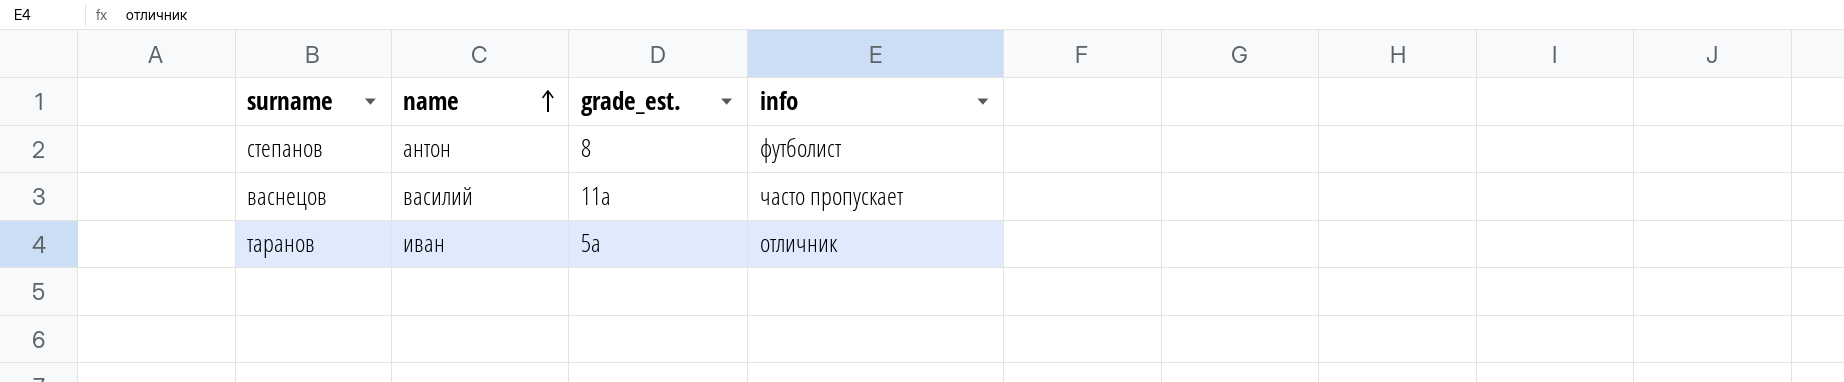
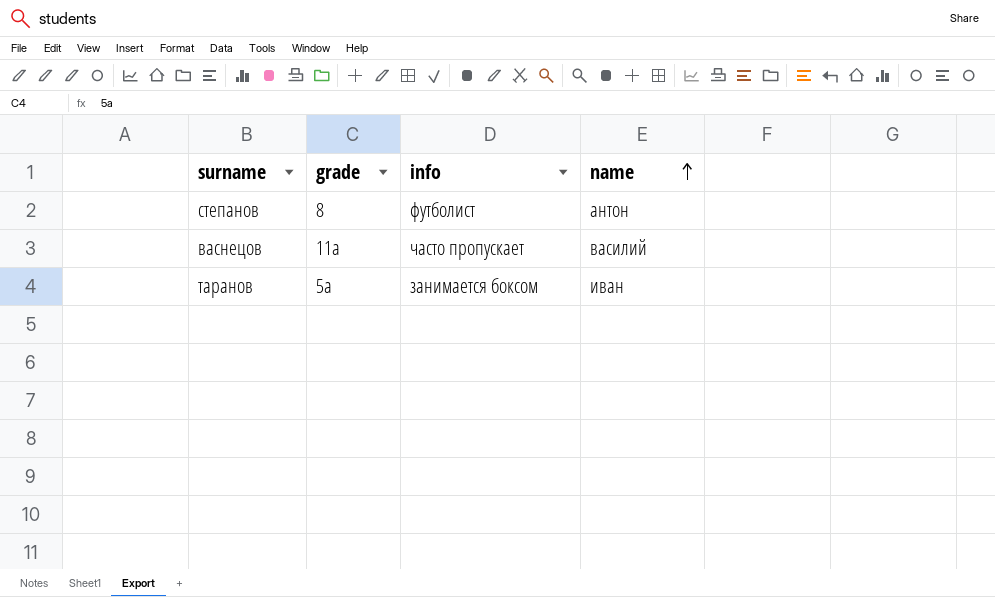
column name: grade_est. -> grade
column name | position: 2 -> 4
таранов | info: отличник -> занимается боксом

